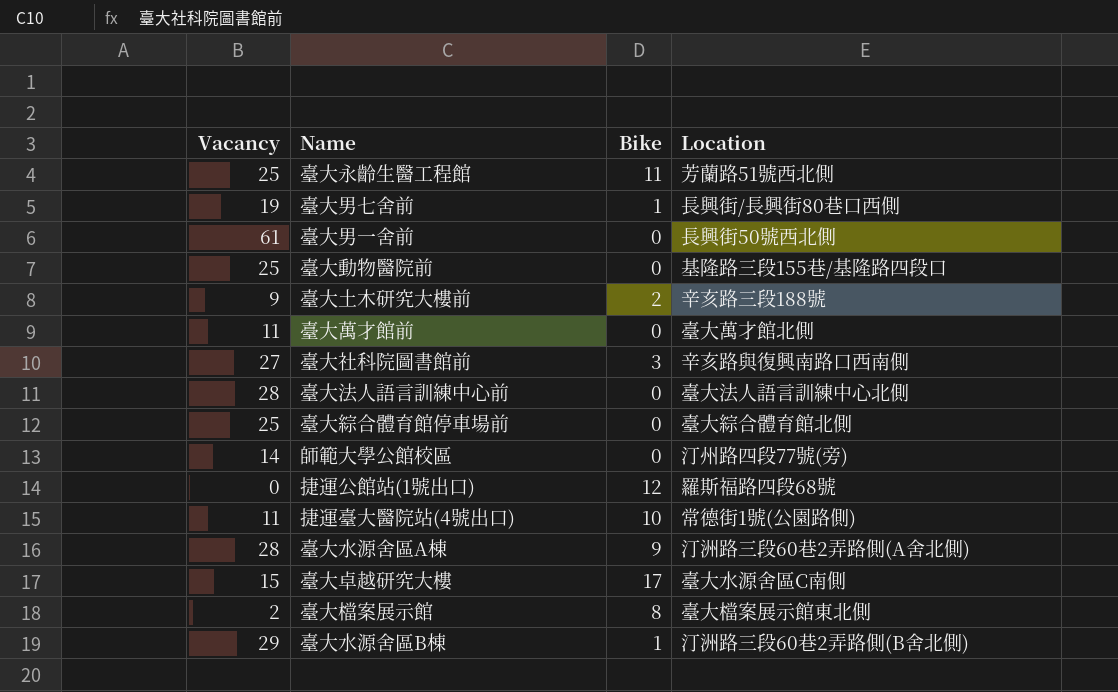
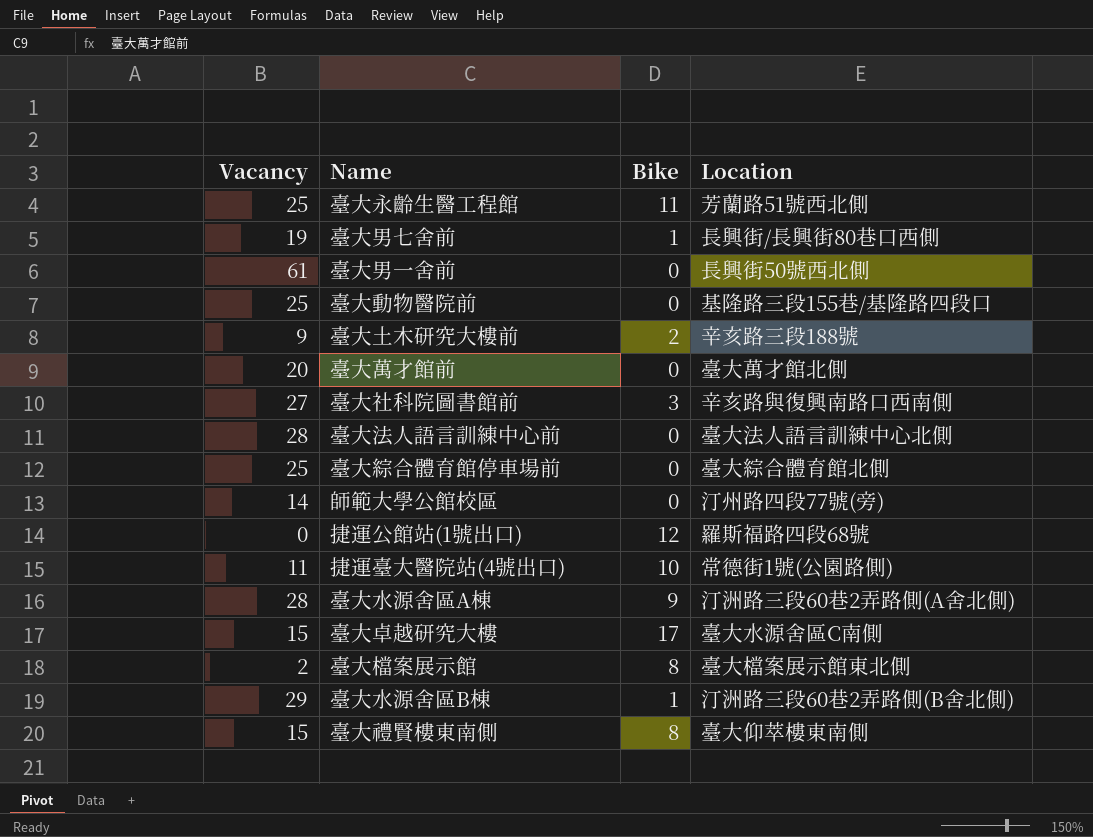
臺大萬才館前 | Vacancy: 11 -> 20
row 臺大禮賢樓東南側: none -> 15 | 8 | 臺大仰萃樓東南側

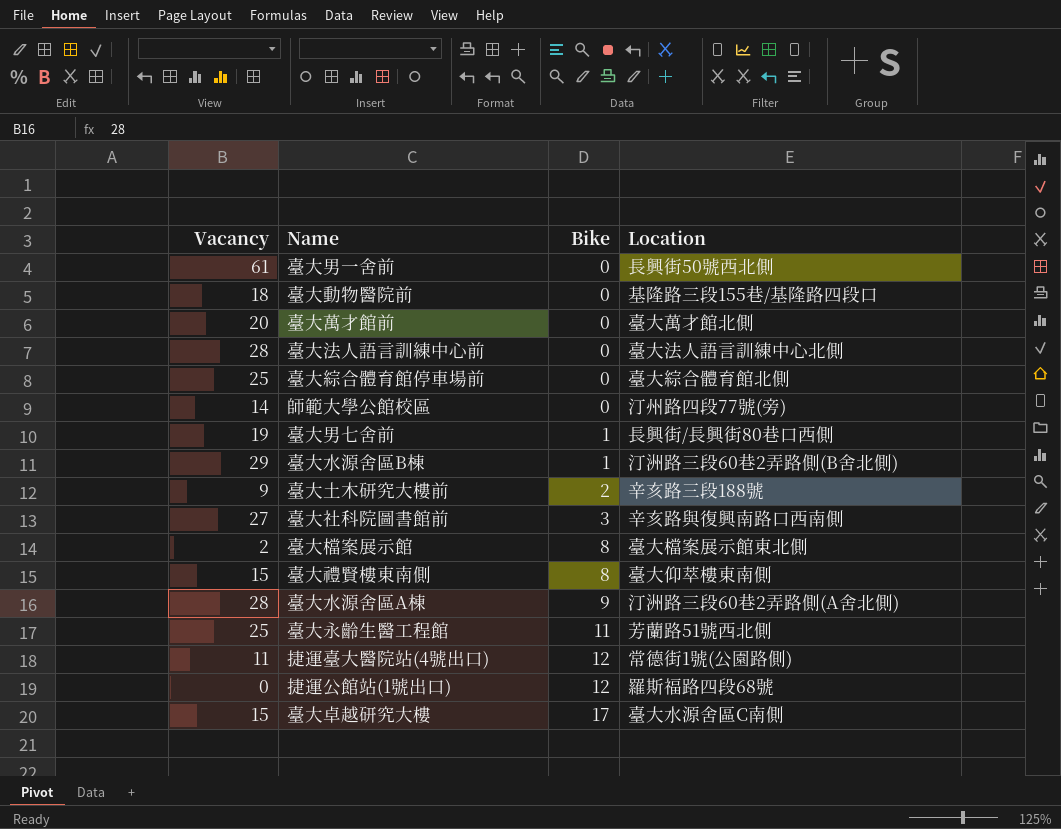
row order: none -> Bike ascending
臺大動物醫院前 | Vacancy: 25 -> 18
捷運臺大醫院站(4號出口) | Bike: 10 -> 12

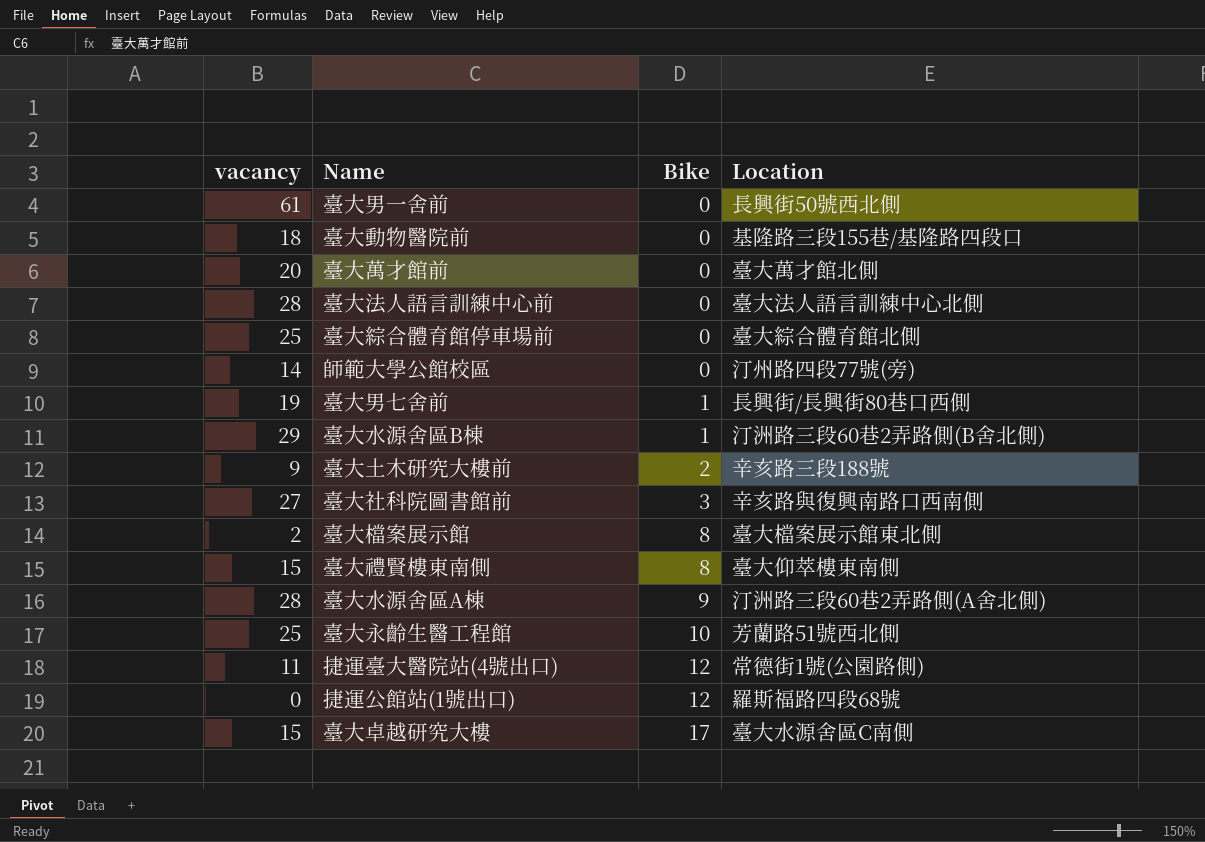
column name: Vacancy -> vacancy
臺大永齡生醫工程館 | Bike: 11 -> 10

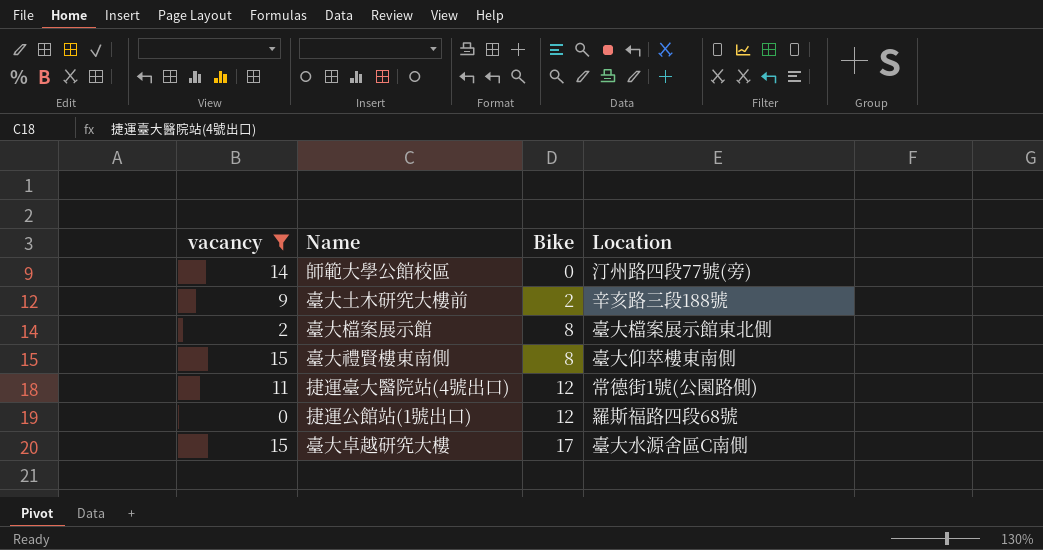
filter: none -> vacancy <= 15

